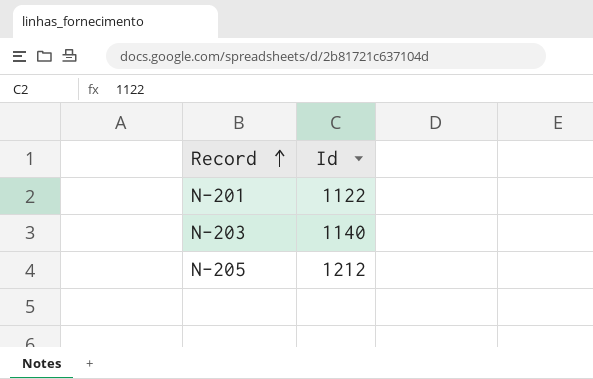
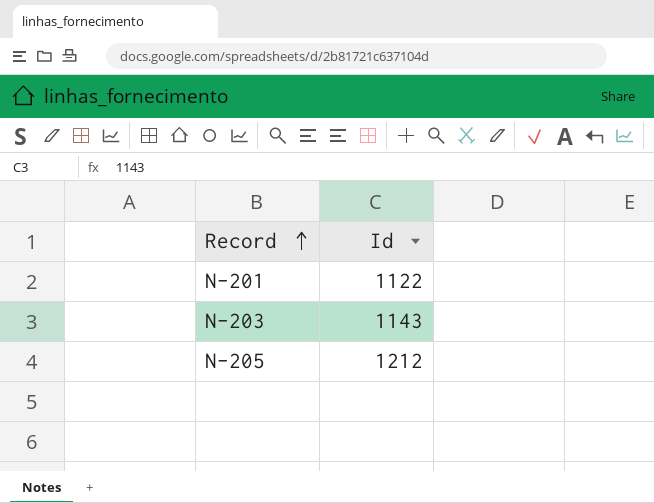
N-203 | Id: 1140 -> 1143

